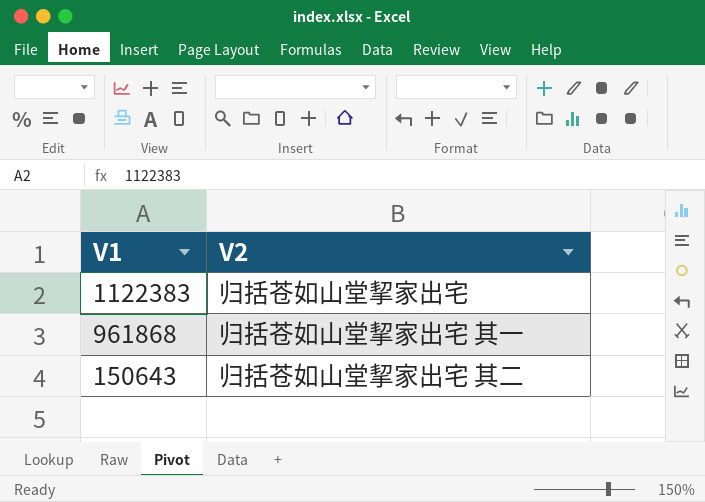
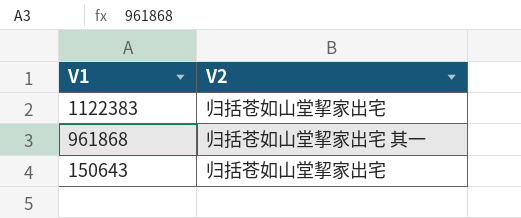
150643 | V2: 归括苍如山堂挈家出宅 其二 -> 归括苍如山堂挈家出宅

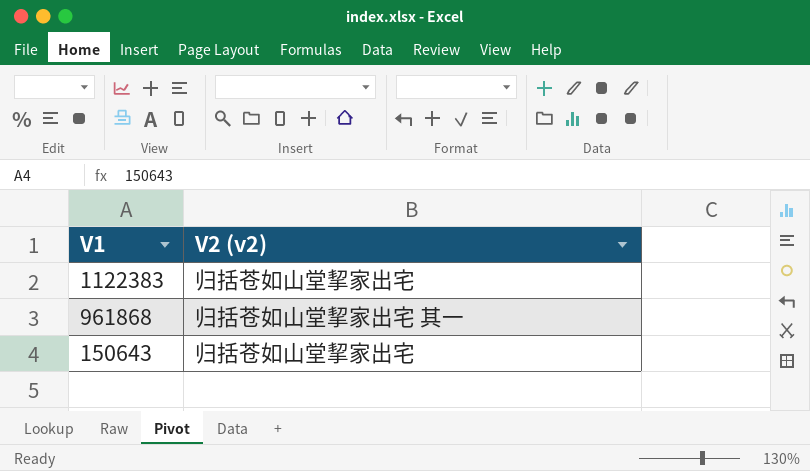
column name: V2 -> V2 (v2)

